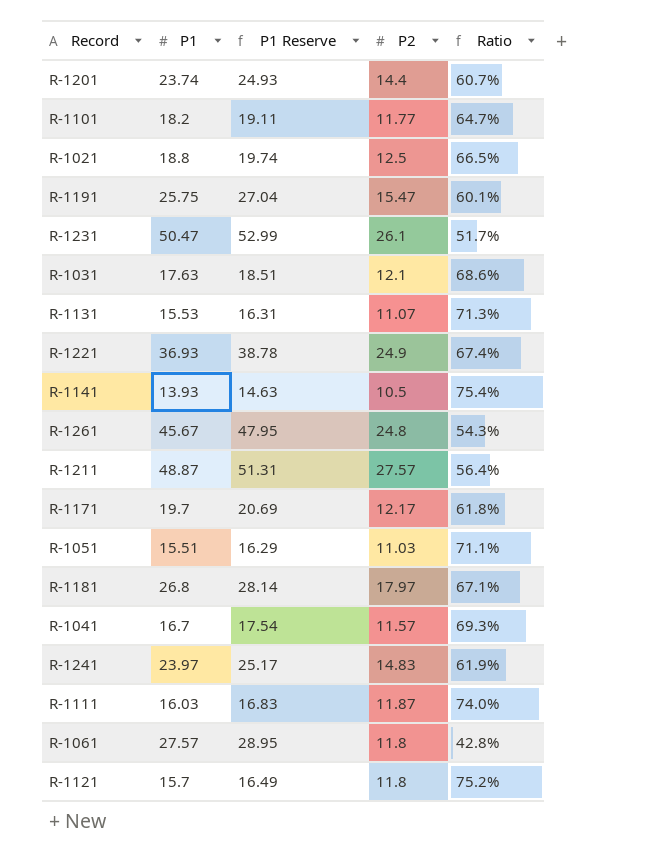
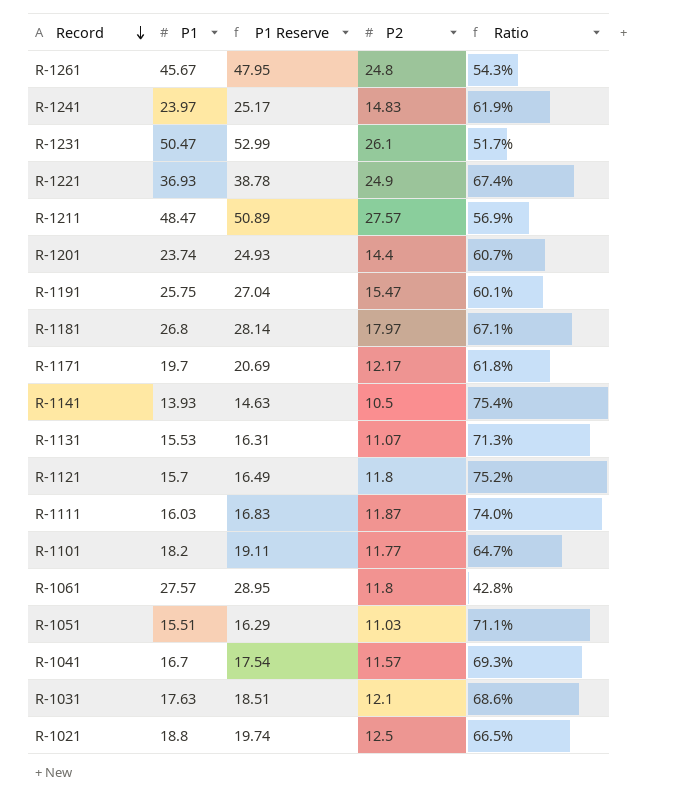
row order: none -> Record descending
R-1211 | P1: 48.87 -> 48.47
R-1211 | P1 Reserve: 51.31 -> 50.89
R-1211 | Ratio: 56.4% -> 56.9%

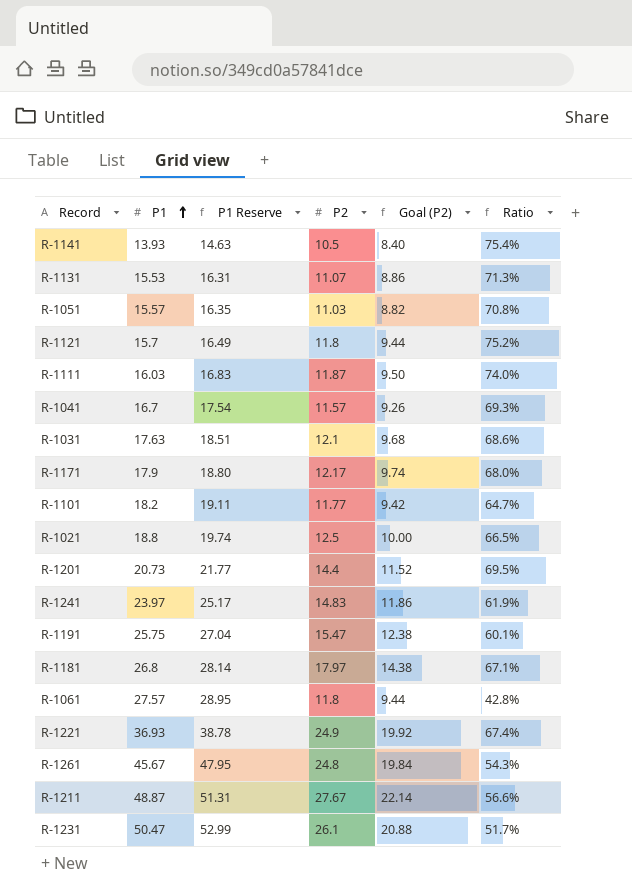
row order: Record descending -> P1 ascending
column Goal (P2) | formula: none -> [P2] * 0.8
R-1051 | P1: 15.51 -> 15.57
R-1051 | P1 Reserve: 16.29 -> 16.35
R-1051 | Ratio: 71.1% -> 70.8%
R-1171 | P1: 19.7 -> 17.9
R-1171 | P1 Reserve: 20.69 -> 18.80
R-1171 | Ratio: 61.8% -> 68.0%
R-1201 | P1: 23.74 -> 20.73
R-1201 | P1 Reserve: 24.93 -> 21.77
R-1201 | Ratio: 60.7% -> 69.5%
R-1211 | P1: 48.47 -> 48.87
R-1211 | P1 Reserve: 50.89 -> 51.31
R-1211 | P2: 27.57 -> 27.67
R-1211 | Ratio: 56.9% -> 56.6%

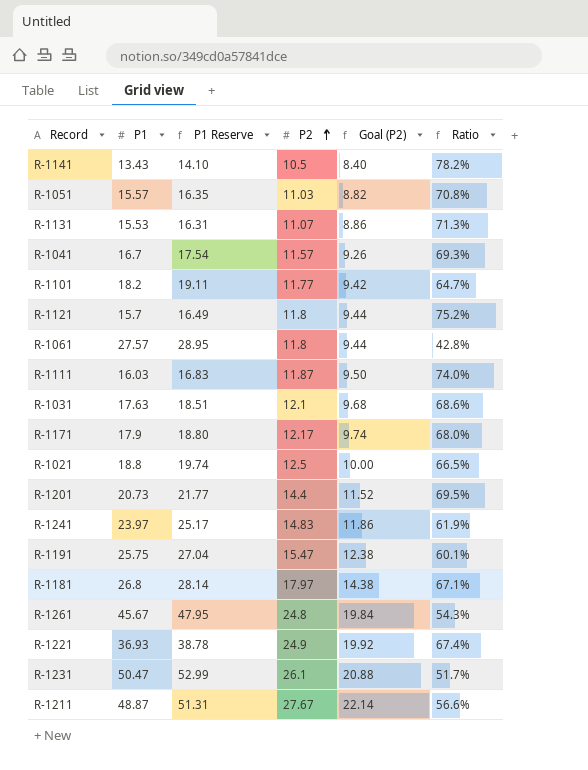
row order: P1 ascending -> P2 ascending
R-1141 | P1: 13.93 -> 13.43
R-1141 | P1 Reserve: 14.63 -> 14.10
R-1141 | Ratio: 75.4% -> 78.2%

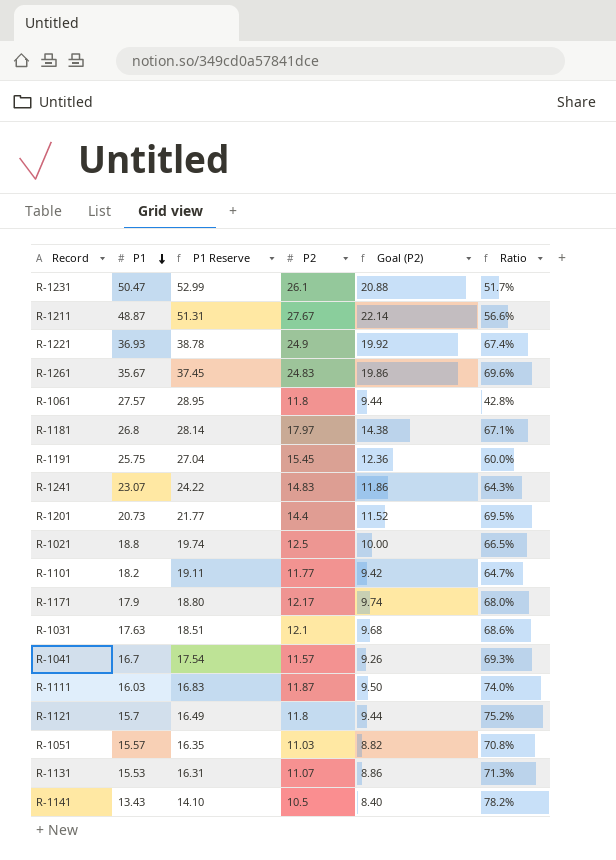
row order: P2 ascending -> P1 descending
R-1261 | P1: 45.67 -> 35.67
R-1261 | P1 Reserve: 47.95 -> 37.45
R-1261 | P2: 24.8 -> 24.83
R-1261 | Goal (P2): 19.84 -> 19.86
R-1261 | Ratio: 54.3% -> 69.6%
R-1191 | P2: 15.47 -> 15.45
R-1191 | Goal (P2): 12.38 -> 12.36
R-1191 | Ratio: 60.1% -> 60.0%
R-1241 | P1: 23.97 -> 23.07
R-1241 | P1 Reserve: 25.17 -> 24.22
R-1241 | Ratio: 61.9% -> 64.3%

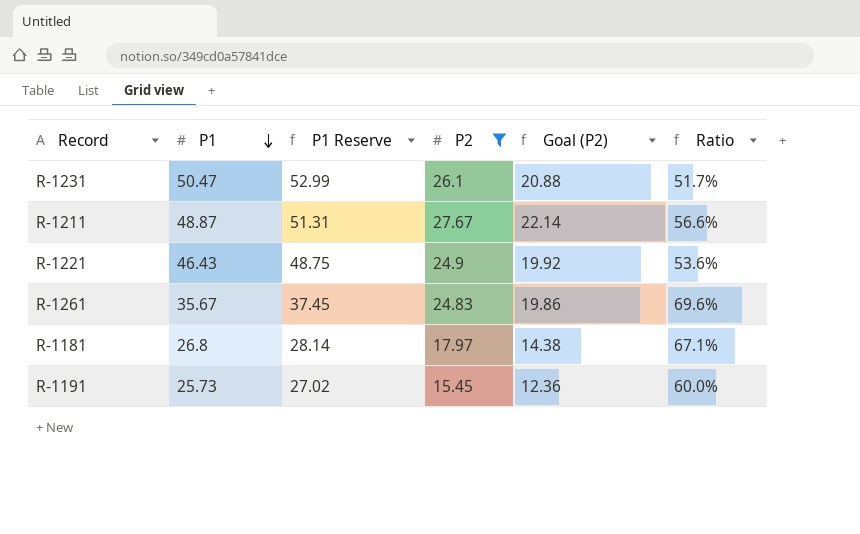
filter: none -> P2 >= 15.45
R-1221 | P1: 36.93 -> 46.43
R-1221 | P1 Reserve: 38.78 -> 48.75
R-1221 | Ratio: 67.4% -> 53.6%
R-1191 | P1: 25.75 -> 25.73
R-1191 | P1 Reserve: 27.04 -> 27.02

